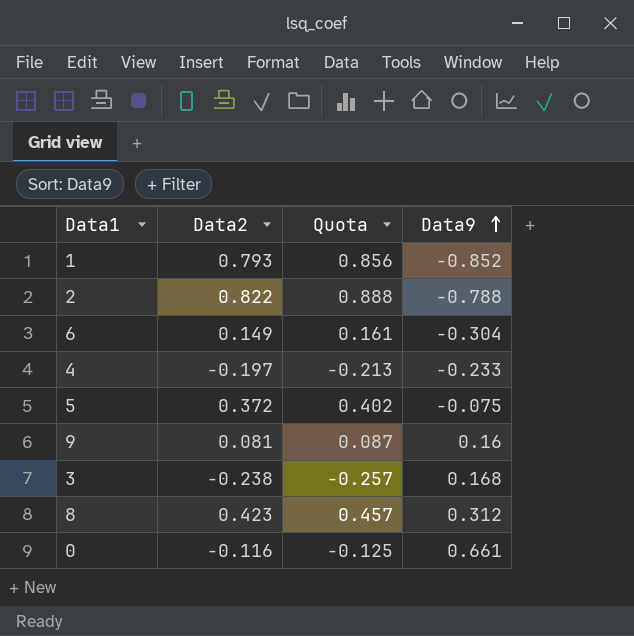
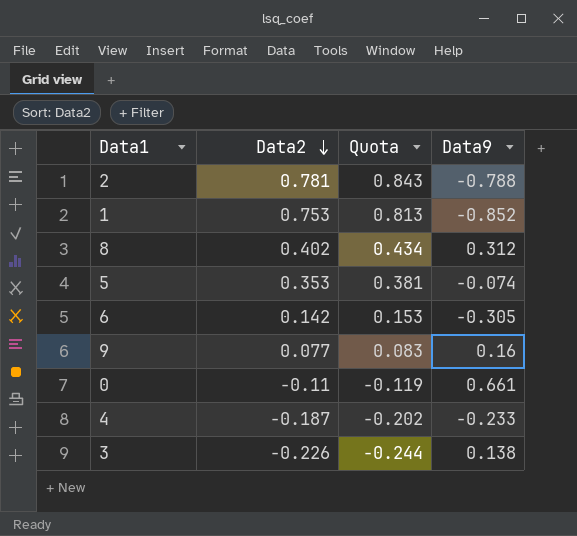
row order: Data9 ascending -> Data2 descending
2 | Data2: 0.822 -> 0.781
2 | Quota: 0.888 -> 0.843
1 | Data2: 0.793 -> 0.753
1 | Quota: 0.856 -> 0.813
8 | Data2: 0.423 -> 0.402
8 | Quota: 0.457 -> 0.434
5 | Data2: 0.372 -> 0.353
5 | Quota: 0.402 -> 0.381
5 | Data9: -0.075 -> -0.074
6 | Data2: 0.149 -> 0.142
6 | Quota: 0.161 -> 0.153
6 | Data9: -0.304 -> -0.305
9 | Data2: 0.081 -> 0.077
9 | Quota: 0.087 -> 0.083
0 | Data2: -0.116 -> -0.11
0 | Quota: -0.125 -> -0.119
4 | Data2: -0.197 -> -0.187
4 | Quota: -0.213 -> -0.202
3 | Data2: -0.238 -> -0.226
3 | Quota: -0.257 -> -0.244
3 | Data9: 0.168 -> 0.138

